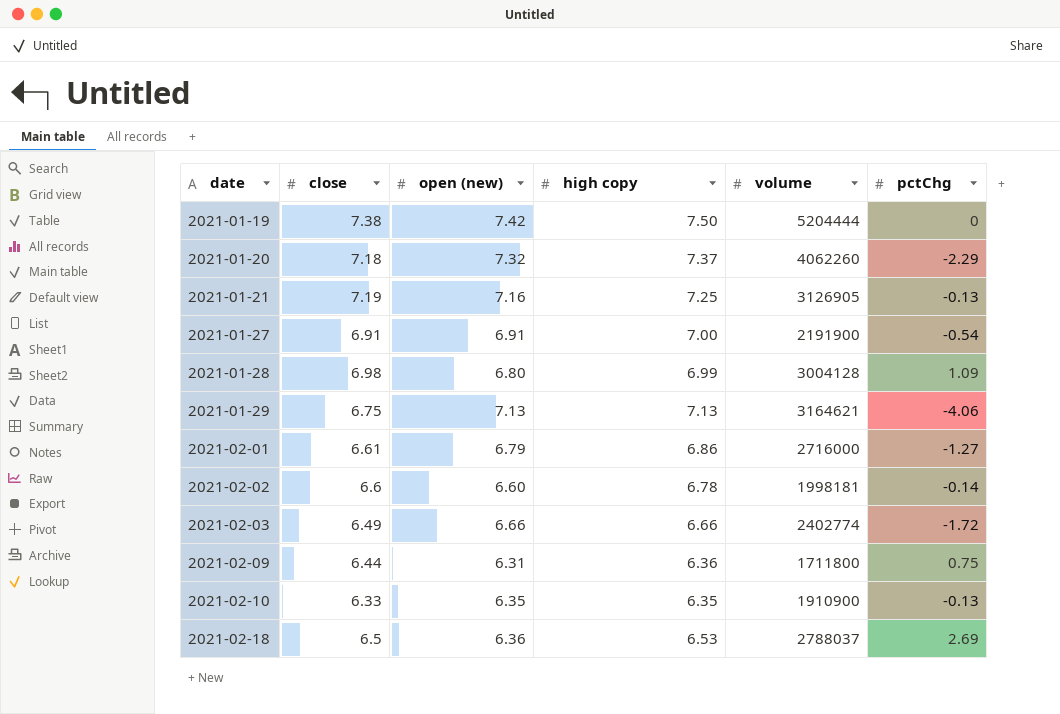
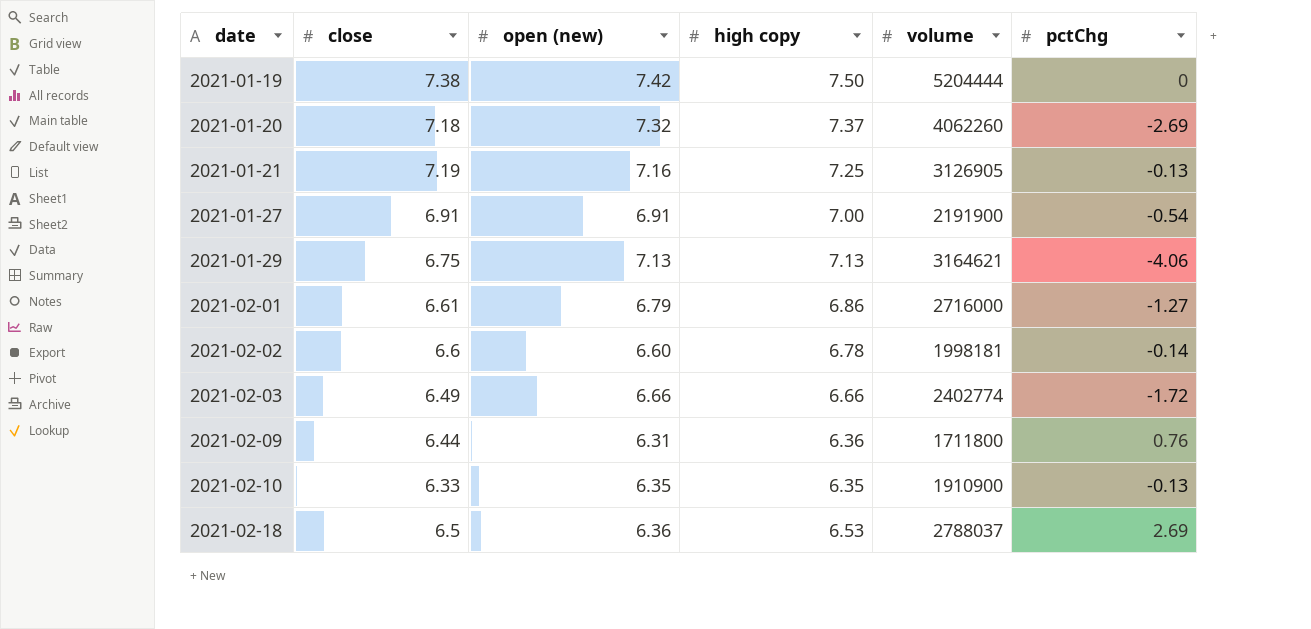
row 2021-01-28: 6.98 | 6.80 | 6.99 | 3004128 | 1.09 -> none
2021-01-20 | pctChg: -2.29 -> -2.69
2021-02-09 | pctChg: 0.75 -> 0.76

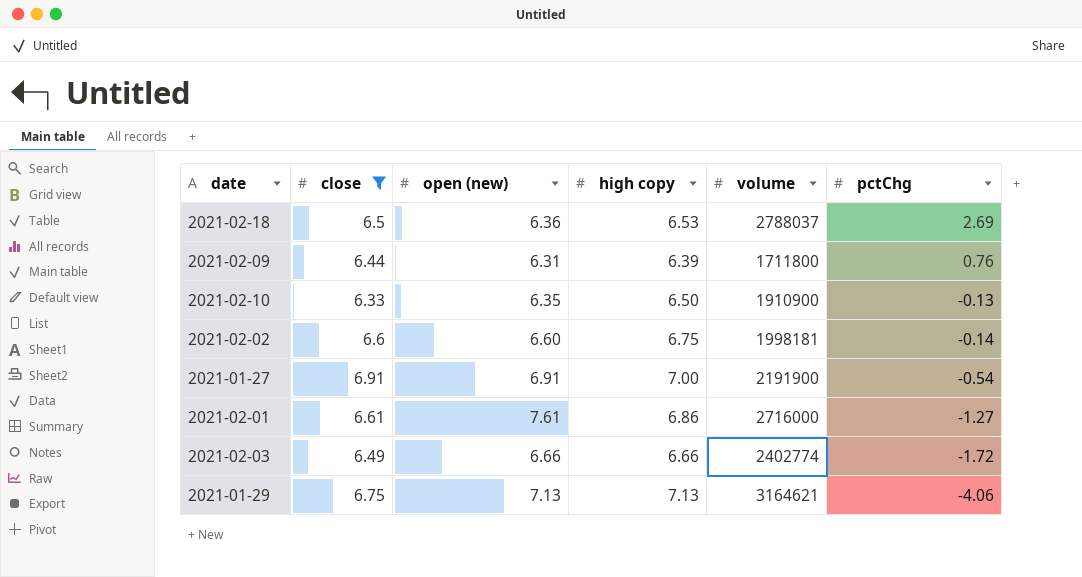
filter: none -> close <= 6.91
row order: date ascending -> pctChg descending
2021-02-09 | high copy: 6.36 -> 6.39
2021-02-10 | high copy: 6.35 -> 6.50
2021-02-02 | high copy: 6.78 -> 6.75
2021-02-01 | open (new): 6.79 -> 7.61

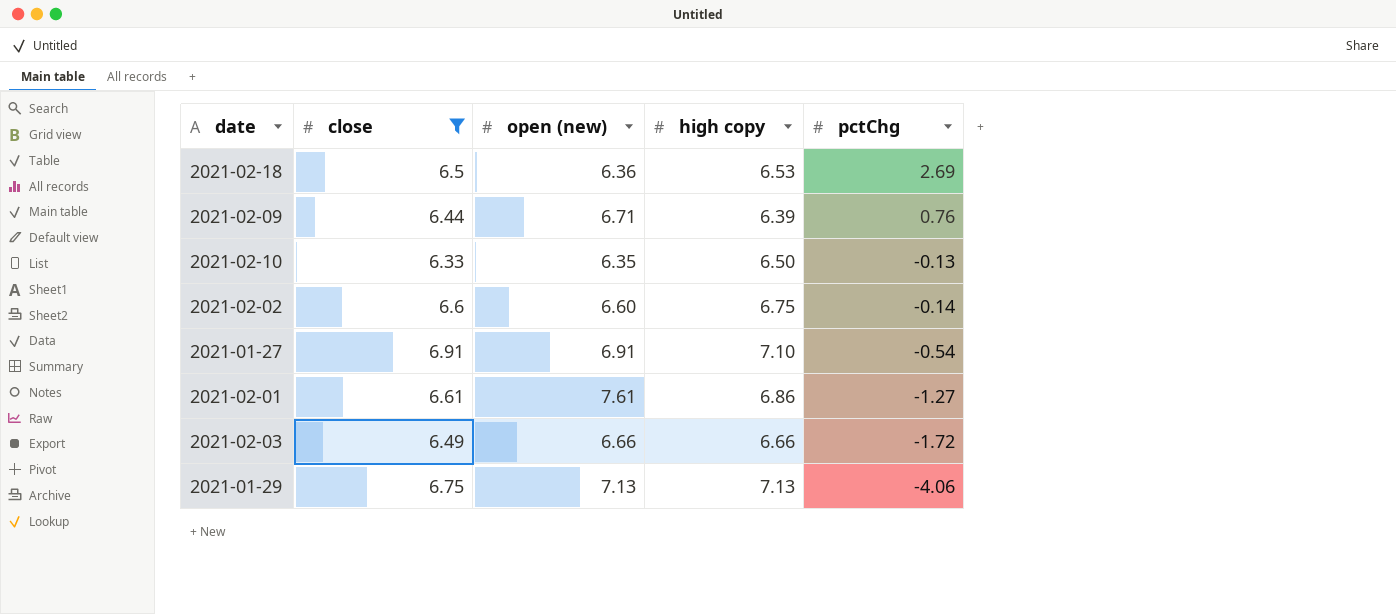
column volume | position: 5 -> none
2021-02-09 | open (new): 6.31 -> 6.71
2021-01-27 | high copy: 7.00 -> 7.10

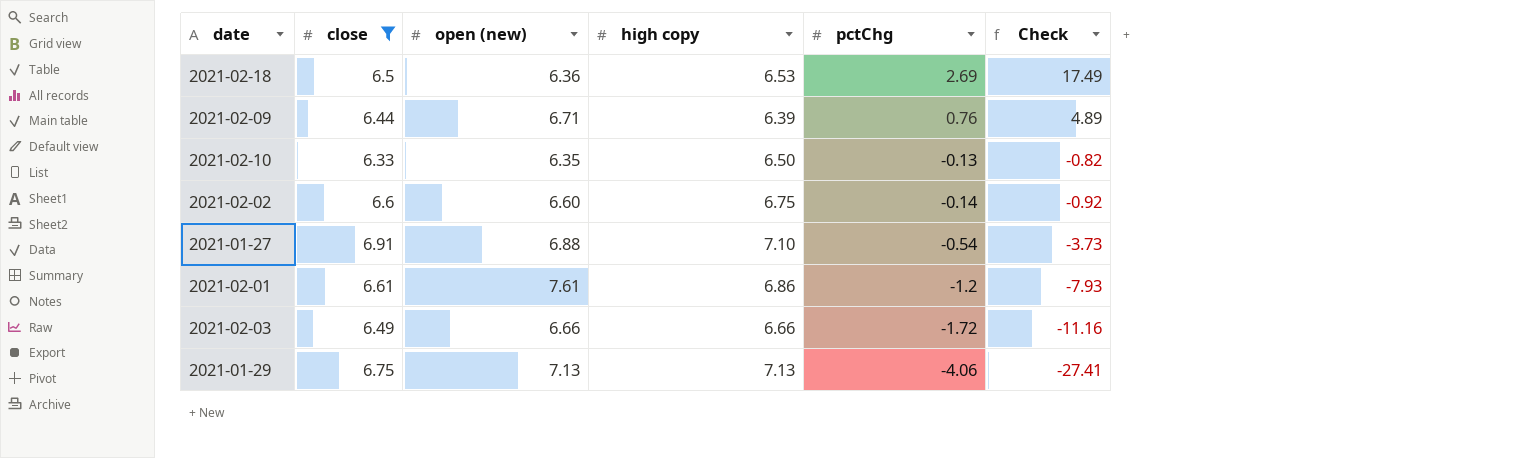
column Check | formula: none -> [close] * [pctChg]
2021-01-27 | open (new): 6.91 -> 6.88
2021-02-01 | pctChg: -1.27 -> -1.2

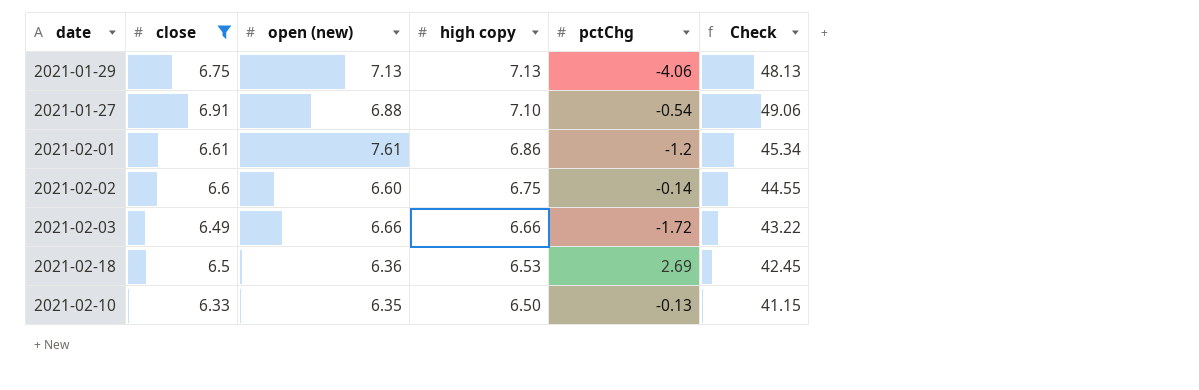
row order: pctChg descending -> high copy descending
column Check | formula: [close] * [pctChg] -> [close] * [high copy]
row 2021-02-09: 6.44 | 6.71 | 6.39 | 0.76 | 4.89 -> none

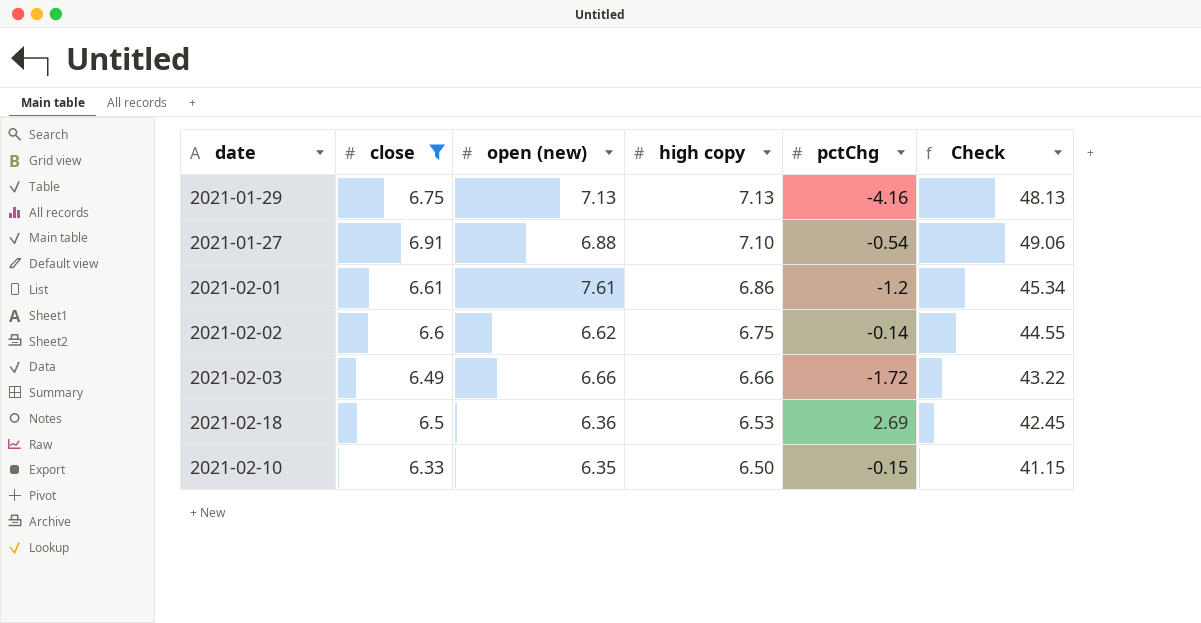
2021-01-29 | pctChg: -4.06 -> -4.16
2021-02-02 | open (new): 6.60 -> 6.62
2021-02-10 | pctChg: -0.13 -> -0.15

